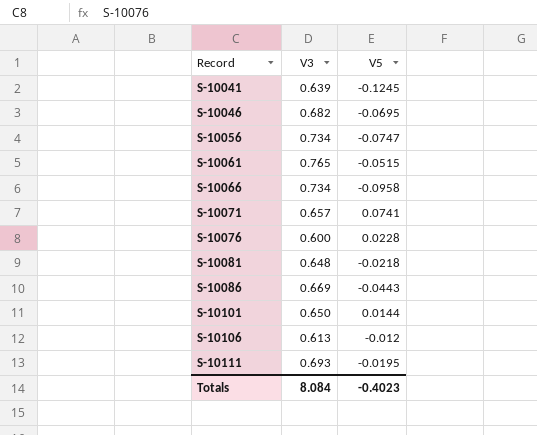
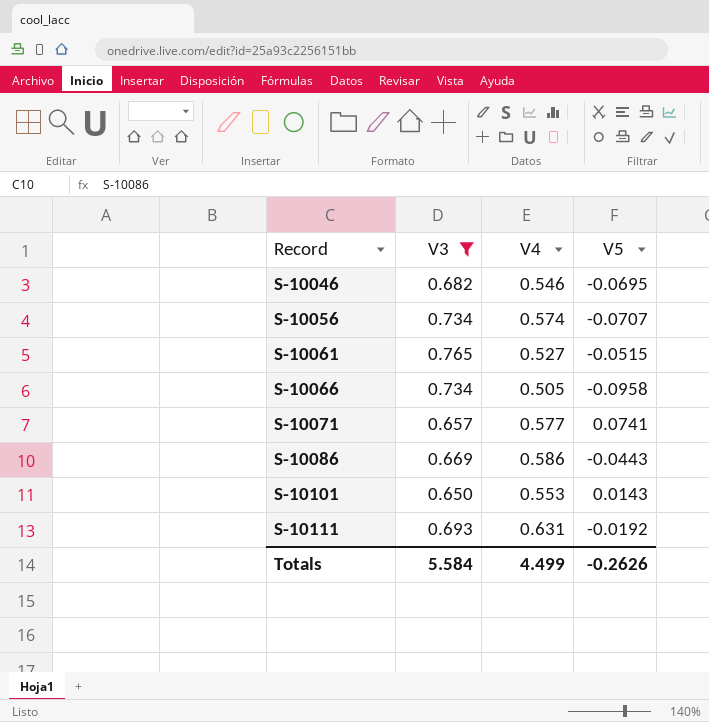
filter: none -> V3 >= 0.650
column V4 | position: none -> 3
S-10056 | V5: -0.0747 -> -0.0707
S-10101 | V5: 0.0144 -> 0.0143
S-10111 | V5: -0.0195 -> -0.0192
Totals | V3: 8.084 -> 5.584
Totals | V5: -0.4023 -> -0.2626

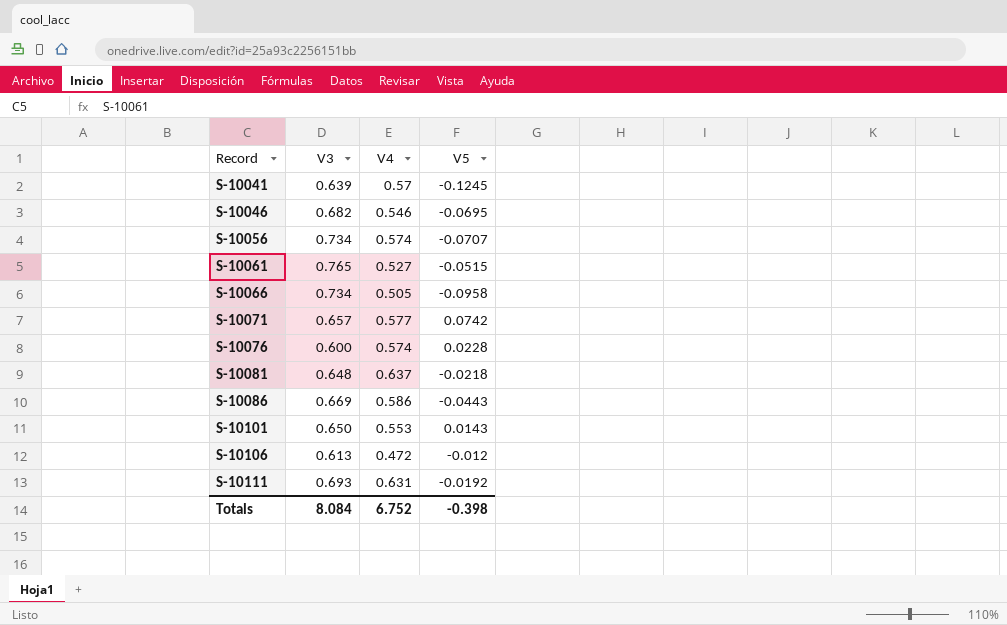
filter: V3 >= 0.650 -> none
S-10071 | V5: 0.0741 -> 0.0742
Totals | V3: 5.584 -> 8.084
Totals | V4: 4.499 -> 6.752
Totals | V5: -0.2626 -> -0.398

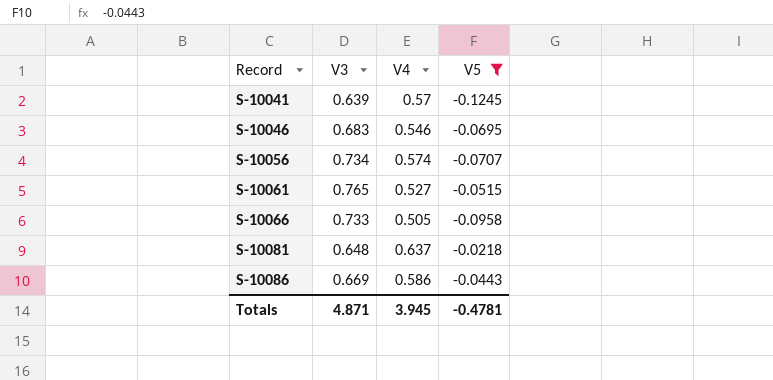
filter: none -> V5 <= -0.0218
S-10046 | V3: 0.682 -> 0.683
S-10066 | V3: 0.734 -> 0.733
Totals | V3: 8.084 -> 4.871
Totals | V4: 6.752 -> 3.945
Totals | V5: -0.398 -> -0.4781

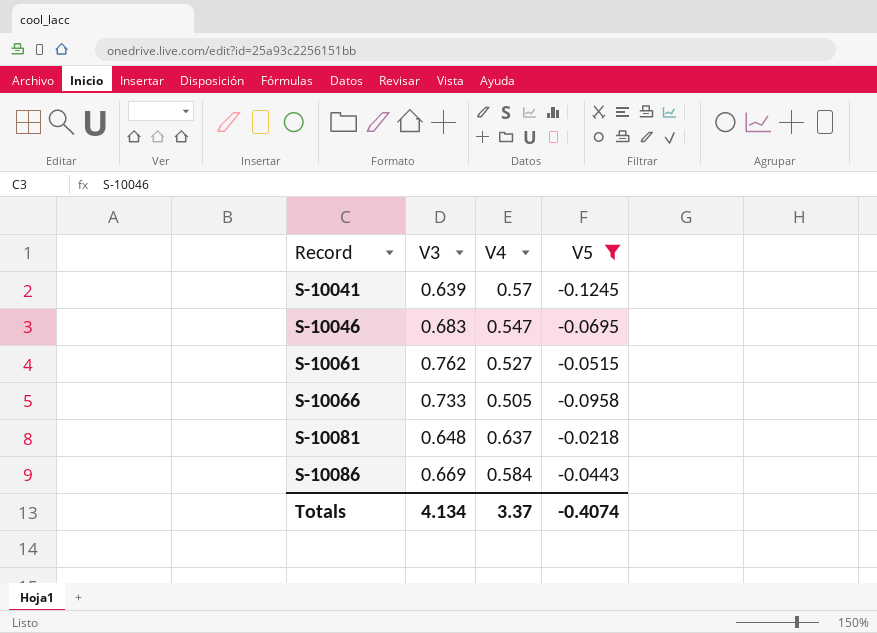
row S-10056: 0.734 | 0.574 | -0.0707 -> none
S-10046 | V4: 0.546 -> 0.547
S-10061 | V3: 0.765 -> 0.762
S-10086 | V4: 0.586 -> 0.584
Totals | V3: 4.871 -> 4.134
Totals | V4: 3.945 -> 3.37
Totals | V5: -0.4781 -> -0.4074

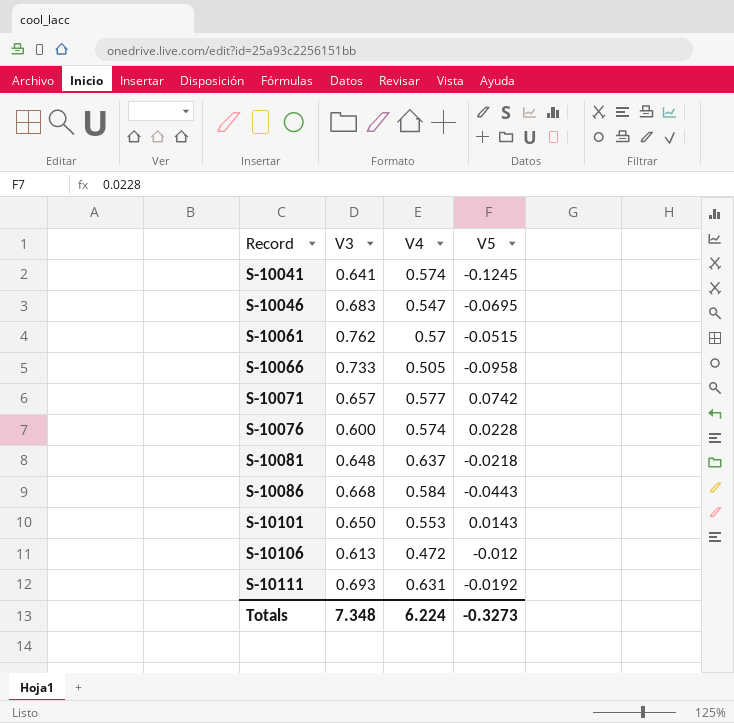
filter: V5 <= -0.0218 -> none
S-10041 | V3: 0.639 -> 0.641
S-10041 | V4: 0.57 -> 0.574
S-10061 | V4: 0.527 -> 0.57
S-10086 | V3: 0.669 -> 0.668
Totals | V3: 4.134 -> 7.348
Totals | V4: 3.37 -> 6.224
Totals | V5: -0.4074 -> -0.3273

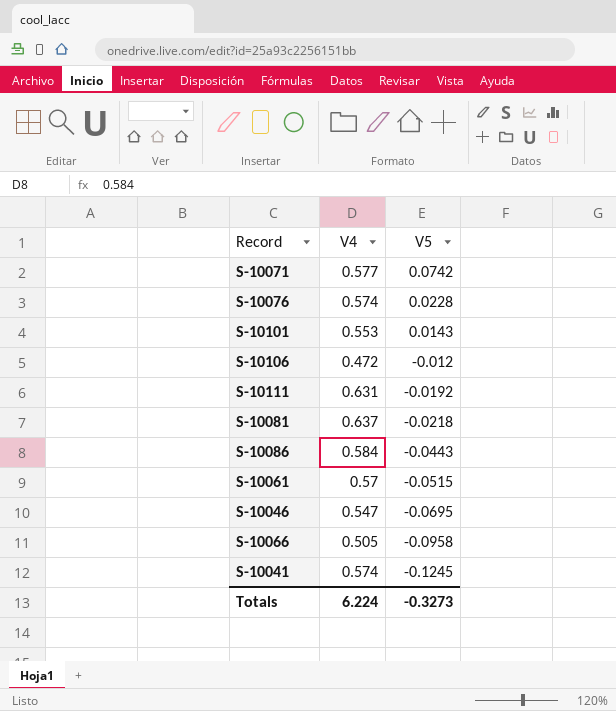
row order: Record ascending -> V5 descending
column V3 | position: 2 -> none

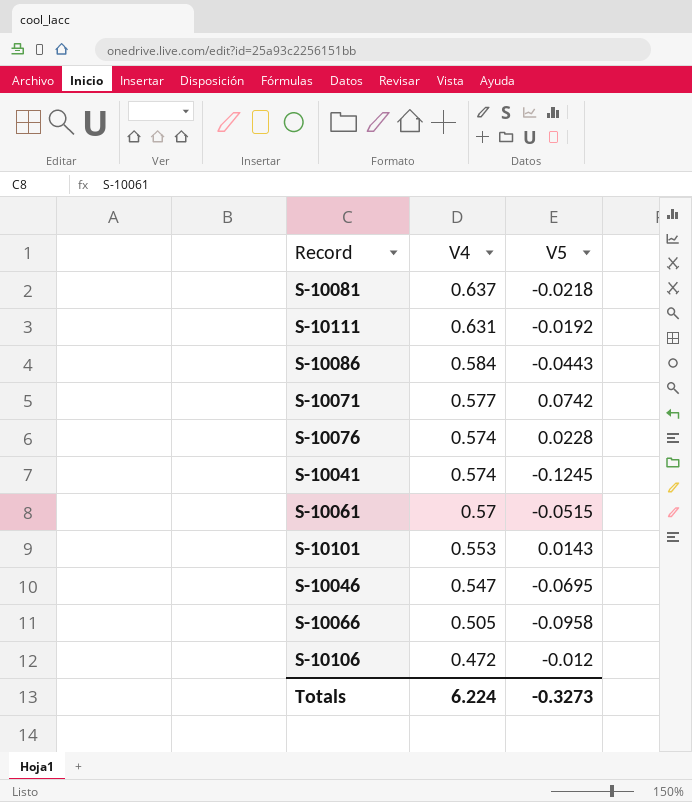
row order: V5 descending -> V4 descending

